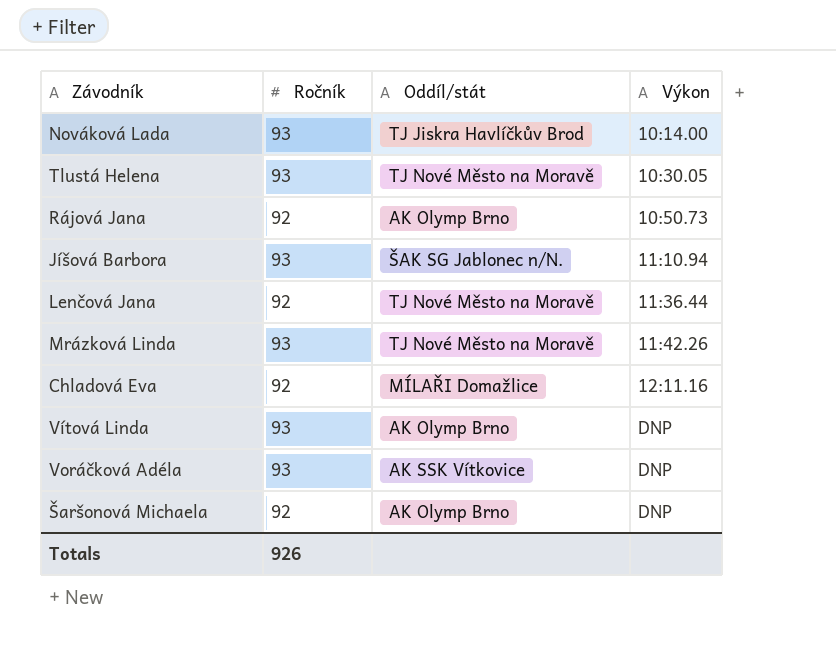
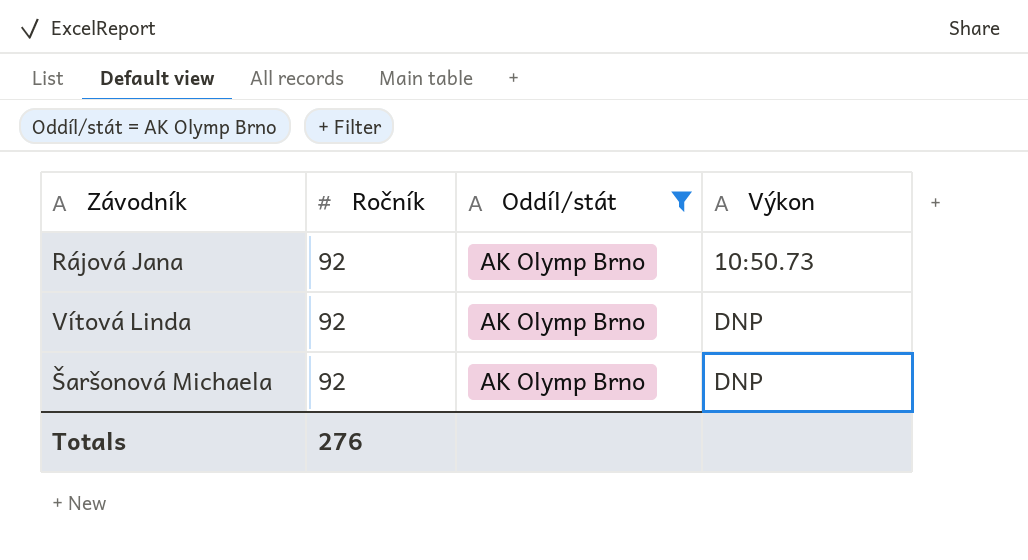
filter: none -> Oddíl/stát = AK Olymp Brno
Vítová Linda | Ročník: 93 -> 92
Totals | Ročník: 926 -> 276

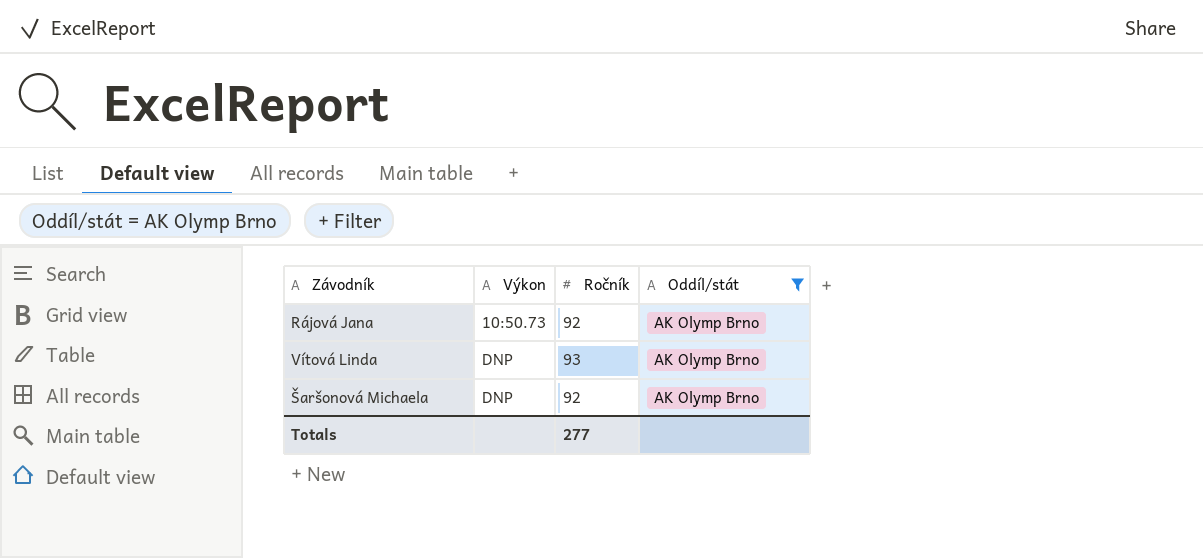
column Výkon | position: 4 -> 2
Vítová Linda | Ročník: 92 -> 93
Totals | Ročník: 276 -> 277

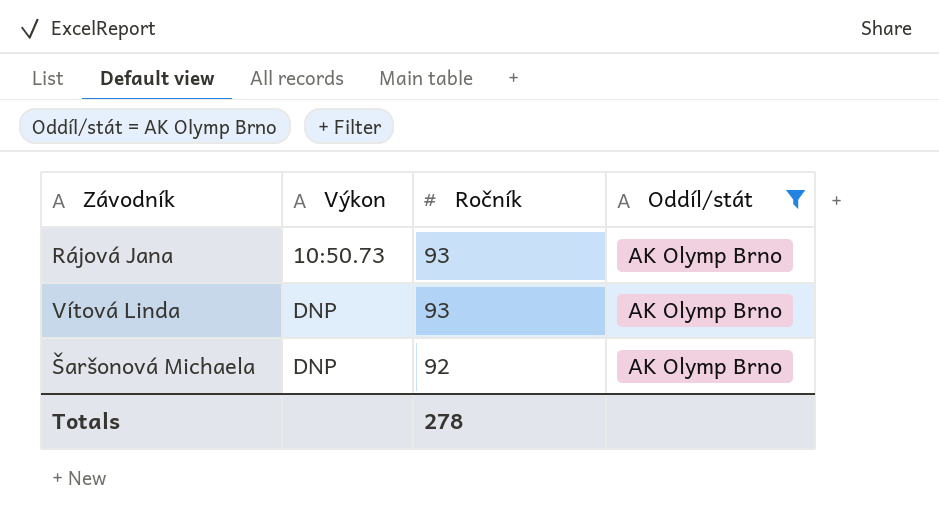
Rájová Jana | Ročník: 92 -> 93
Totals | Ročník: 277 -> 278

